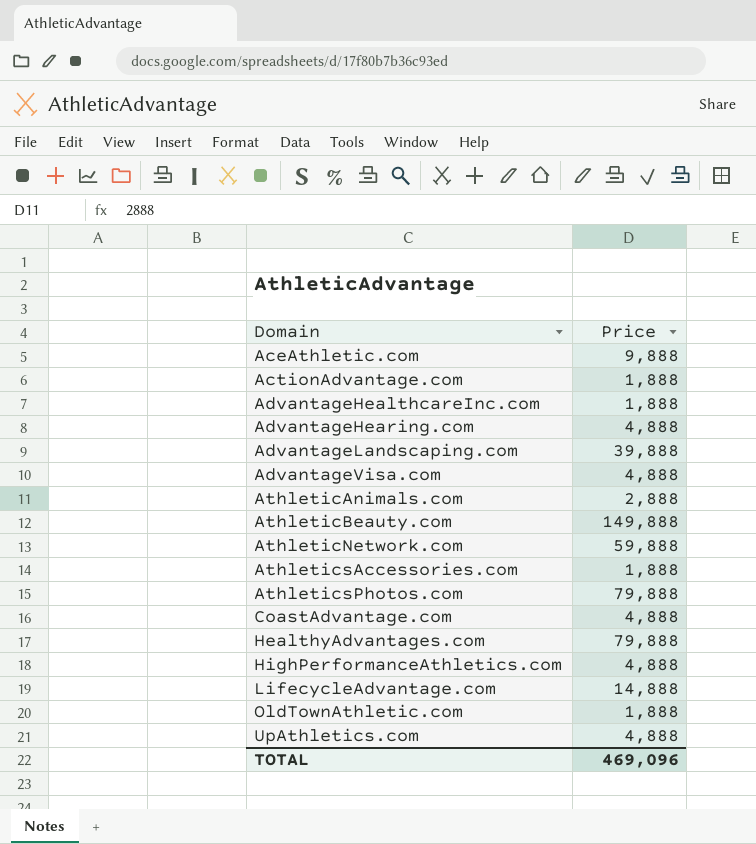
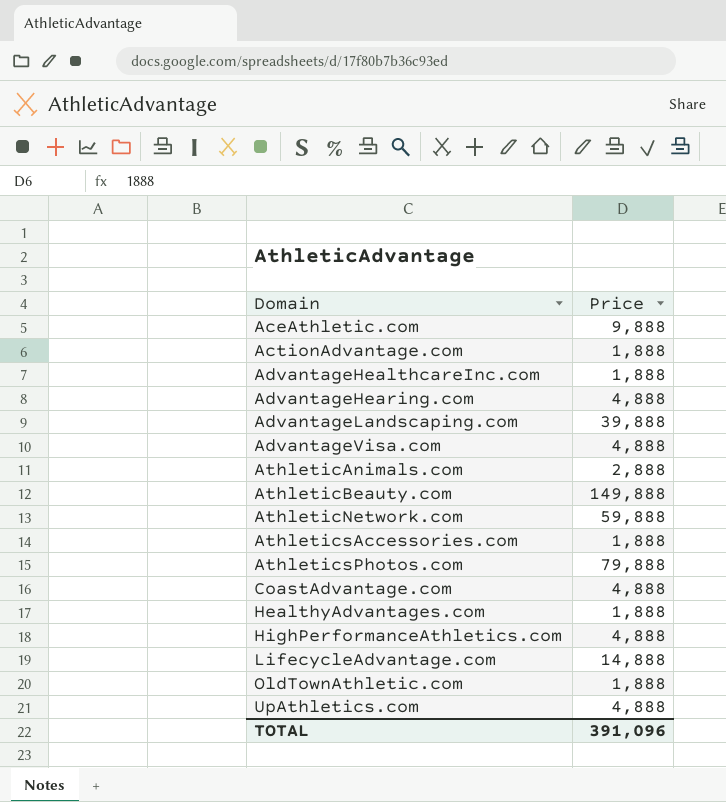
HealthyAdvantages.com | Price: 79,888 -> 1,888
TOTAL | Price: 469,096 -> 391,096

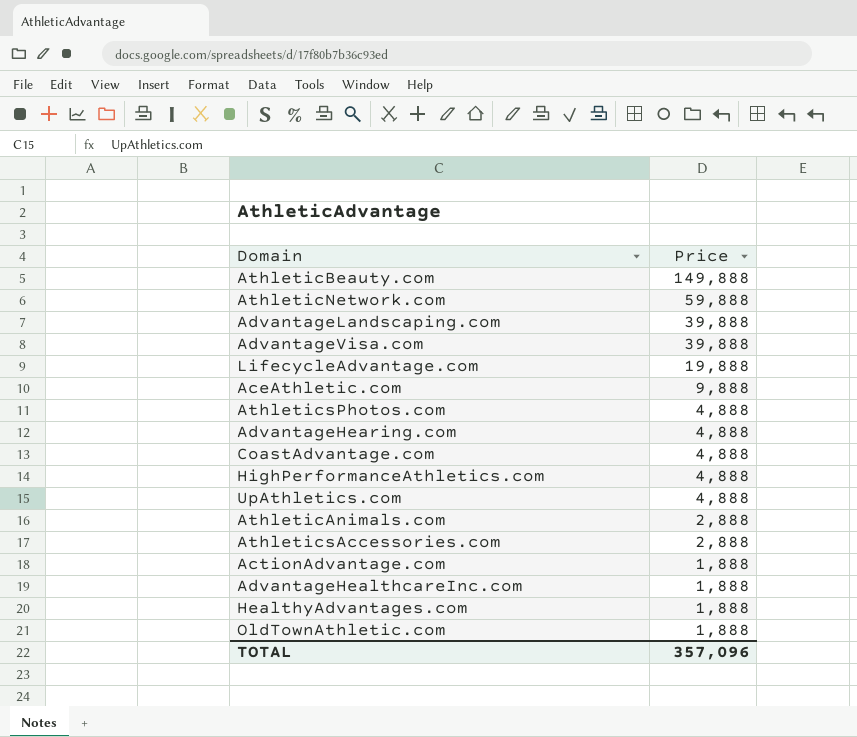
row order: Domain ascending -> Price descending
AdvantageVisa.com | Price: 4,888 -> 39,888
LifecycleAdvantage.com | Price: 14,888 -> 19,888
AthleticsPhotos.com | Price: 79,888 -> 4,888
AthleticsAccessories.com | Price: 1,888 -> 2,888
TOTAL | Price: 391,096 -> 357,096

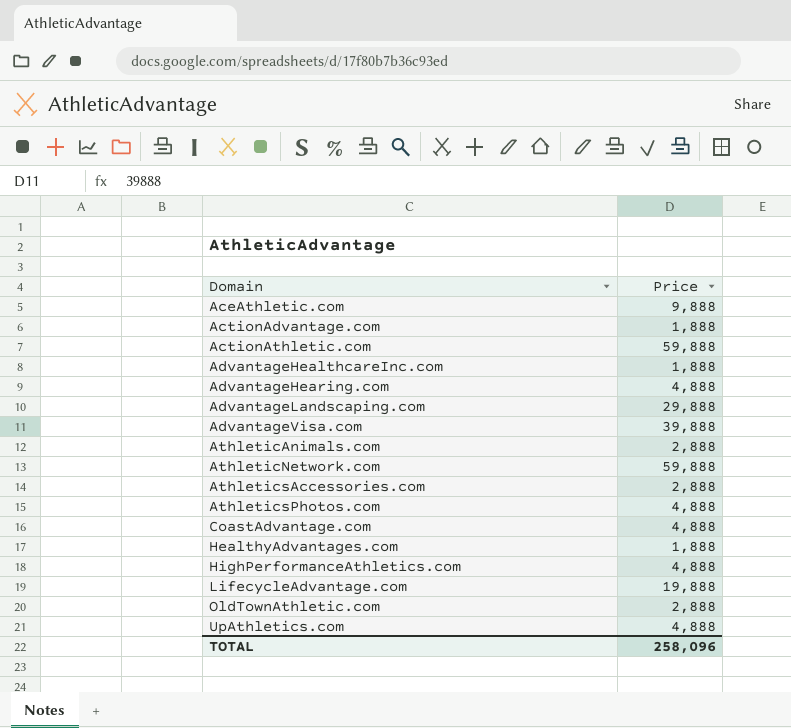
row order: Price descending -> Domain ascending
row AthleticBeauty.com: 149,888 -> none
row ActionAthletic.com: none -> 59,888
AdvantageLandscaping.com | Price: 39,888 -> 29,888
OldTownAthletic.com | Price: 1,888 -> 2,888
TOTAL | Price: 357,096 -> 258,096

